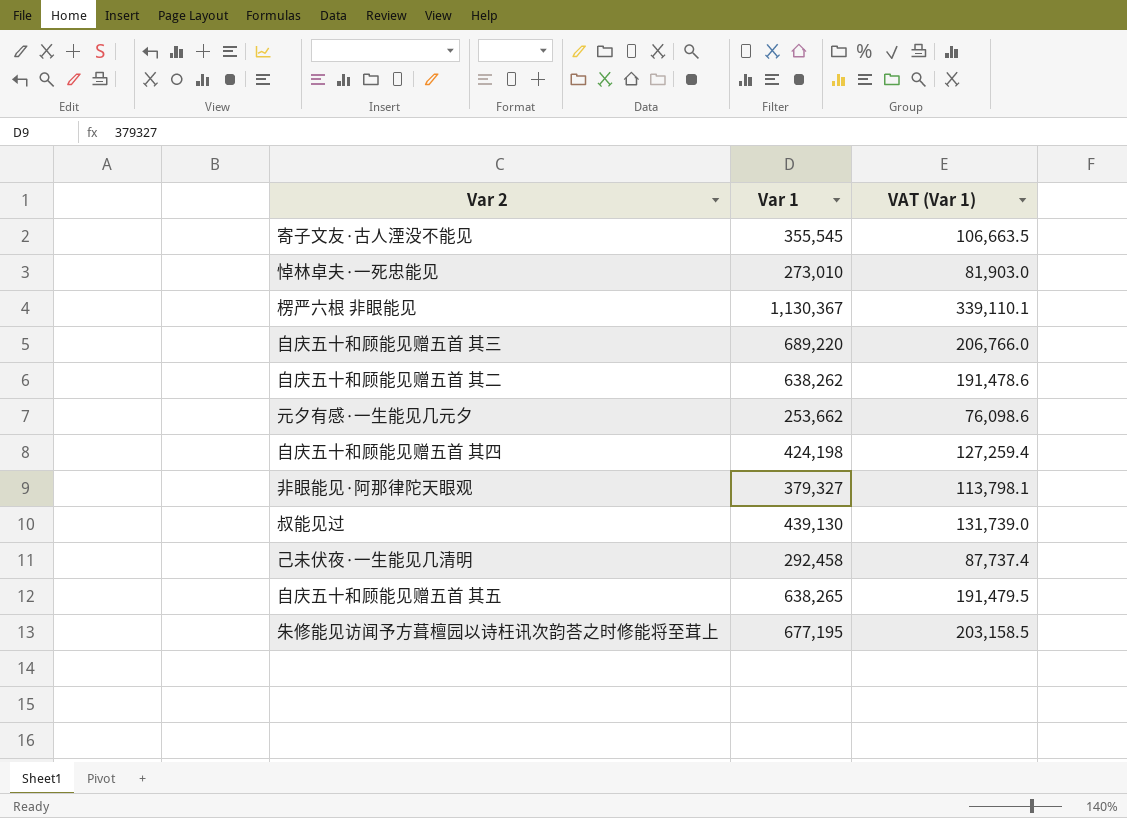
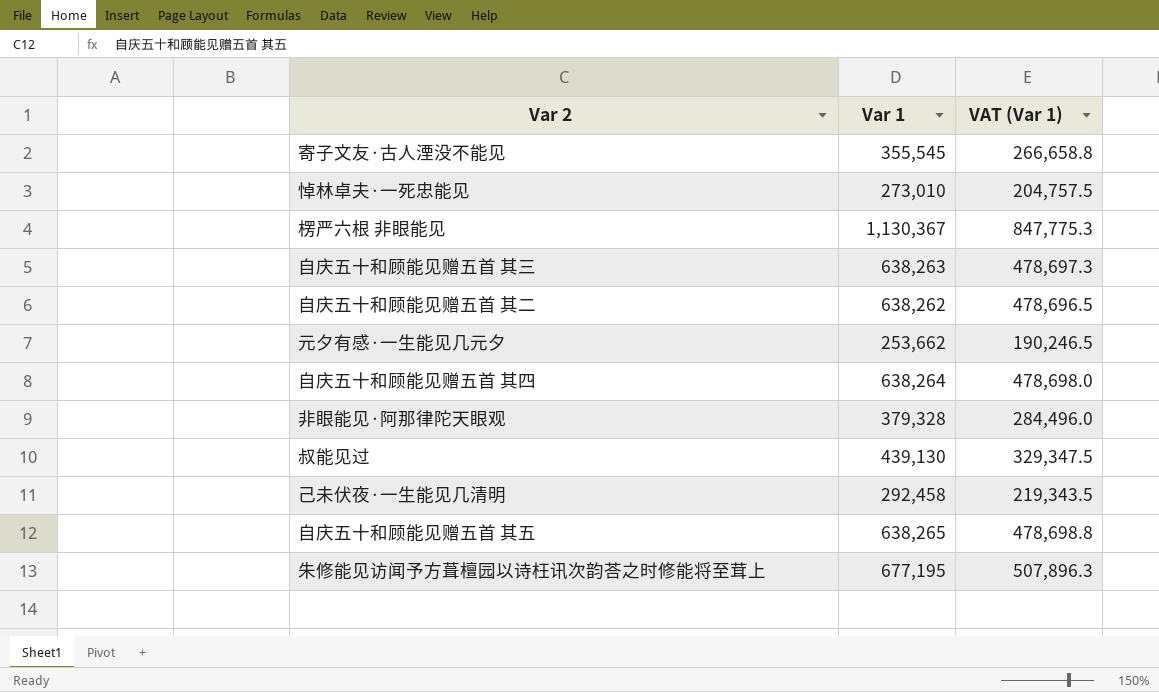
column VAT (Var 1) | formula: [Var 1] * 0.3 -> [Var 1] * 0.75
自庆五十和顾能见赠五首 其三 | Var 1: 689,220 -> 638,263
自庆五十和顾能见赠五首 其四 | Var 1: 424,198 -> 638,264
非眼能见·阿那律陀天眼观 | Var 1: 379,327 -> 379,328

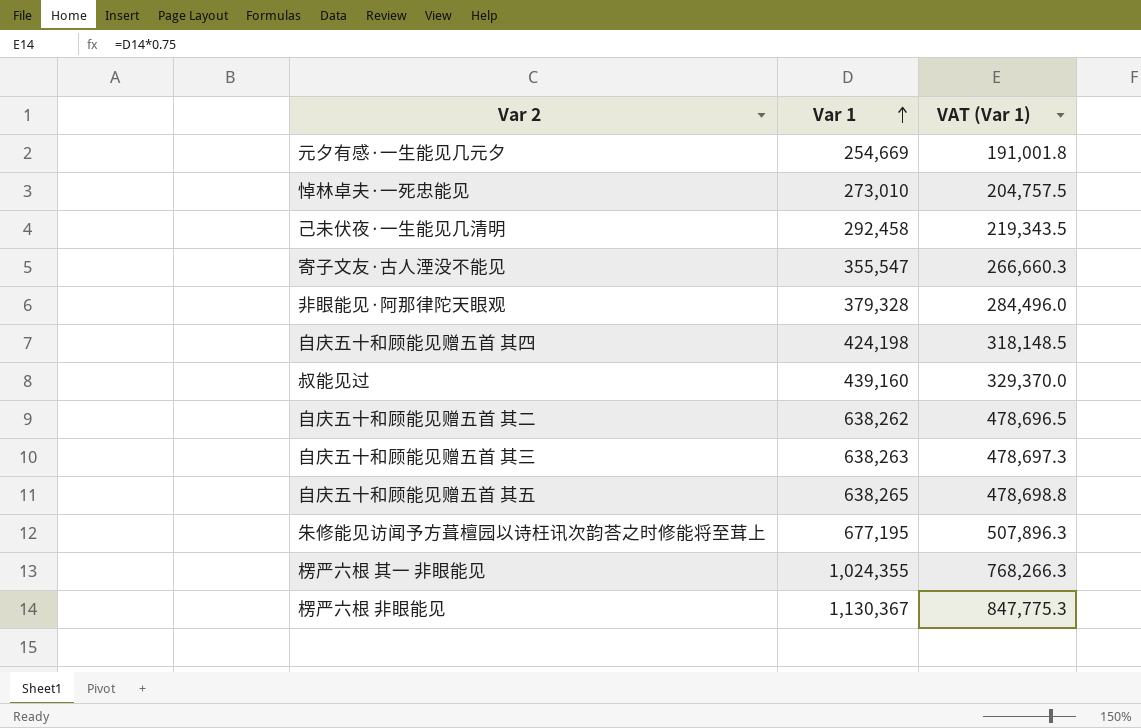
row order: none -> Var 1 ascending
元夕有感·一生能见几元夕 | Var 1: 253,662 -> 254,669
元夕有感·一生能见几元夕 | VAT (Var 1): 190,246.5 -> 191,001.8
寄子文友·古人湮没不能见 | Var 1: 355,545 -> 355,547
寄子文友·古人湮没不能见 | VAT (Var 1): 266,658.8 -> 266,660.3
自庆五十和顾能见赠五首 其四 | Var 1: 638,264 -> 424,198
自庆五十和顾能见赠五首 其四 | VAT (Var 1): 478,698.0 -> 318,148.5
叔能见过 | Var 1: 439,130 -> 439,160
叔能见过 | VAT (Var 1): 329,347.5 -> 329,370.0
row 楞严六根 其一 非眼能见: none -> 1,024,355 | 768,266.3

